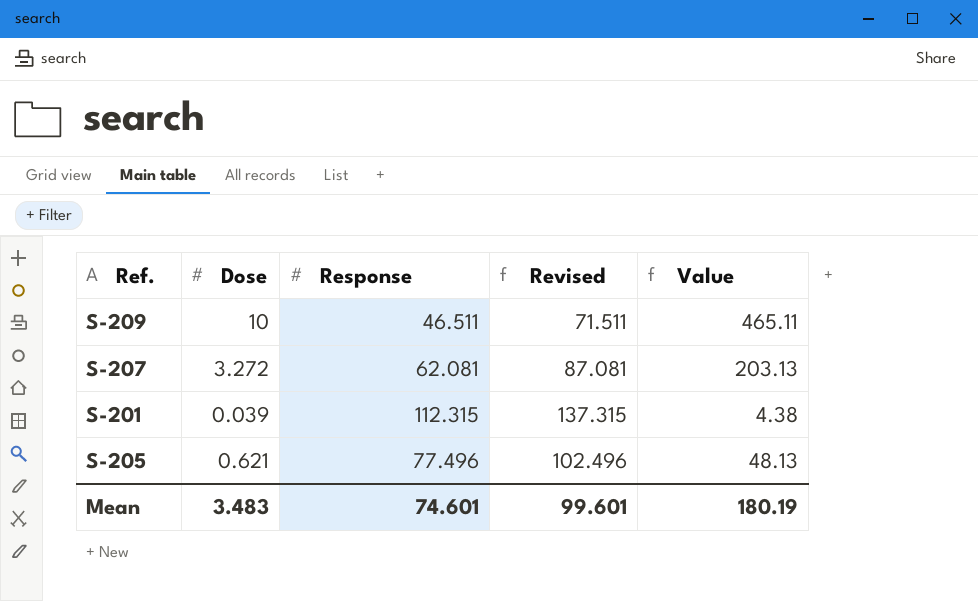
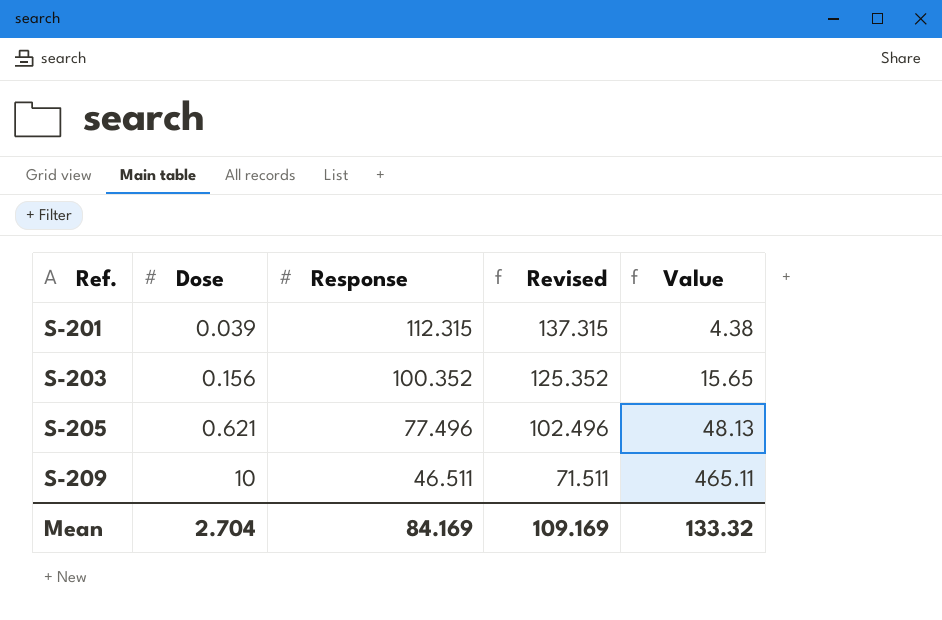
row order: none -> Ref. ascending
row S-207: 3.272 | 62.081 | 87.081 | 203.13 -> none
row S-203: none -> 0.156 | 100.352 | 125.352 | 15.65
Mean | Dose: 3.483 -> 2.704
Mean | Response: 74.601 -> 84.169
Mean | Revised: 99.601 -> 109.169
Mean | Value: 180.19 -> 133.32

